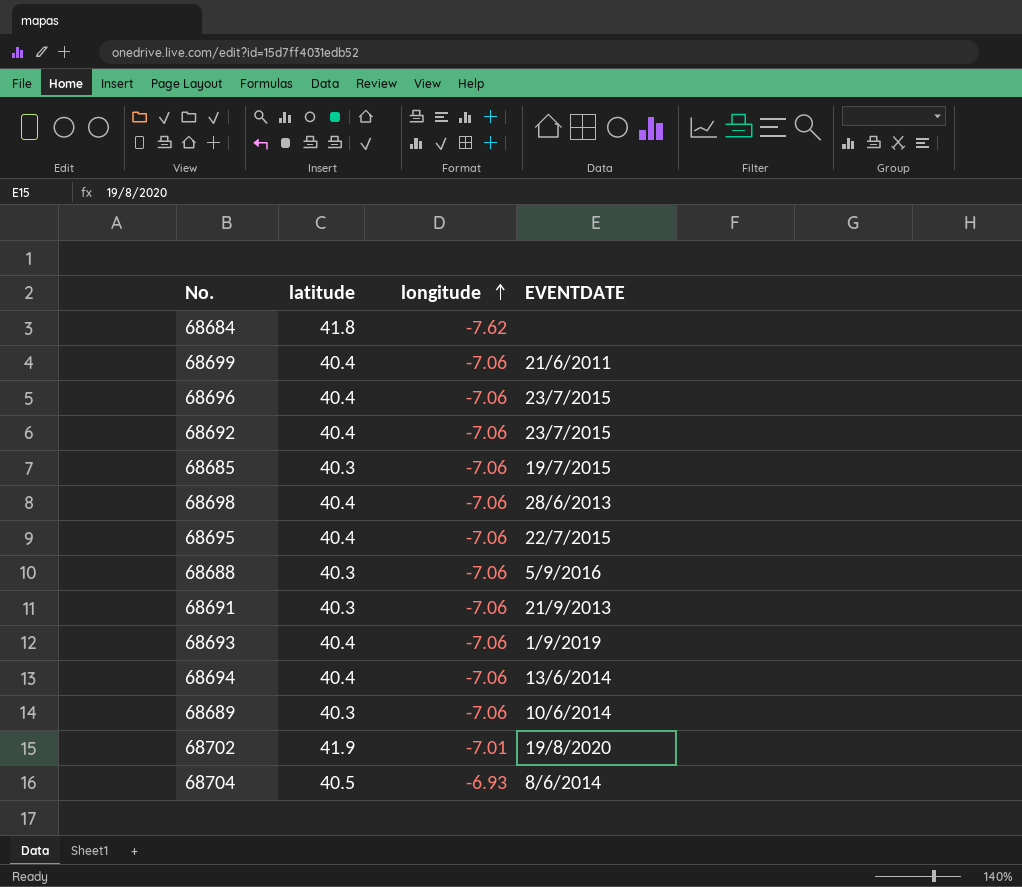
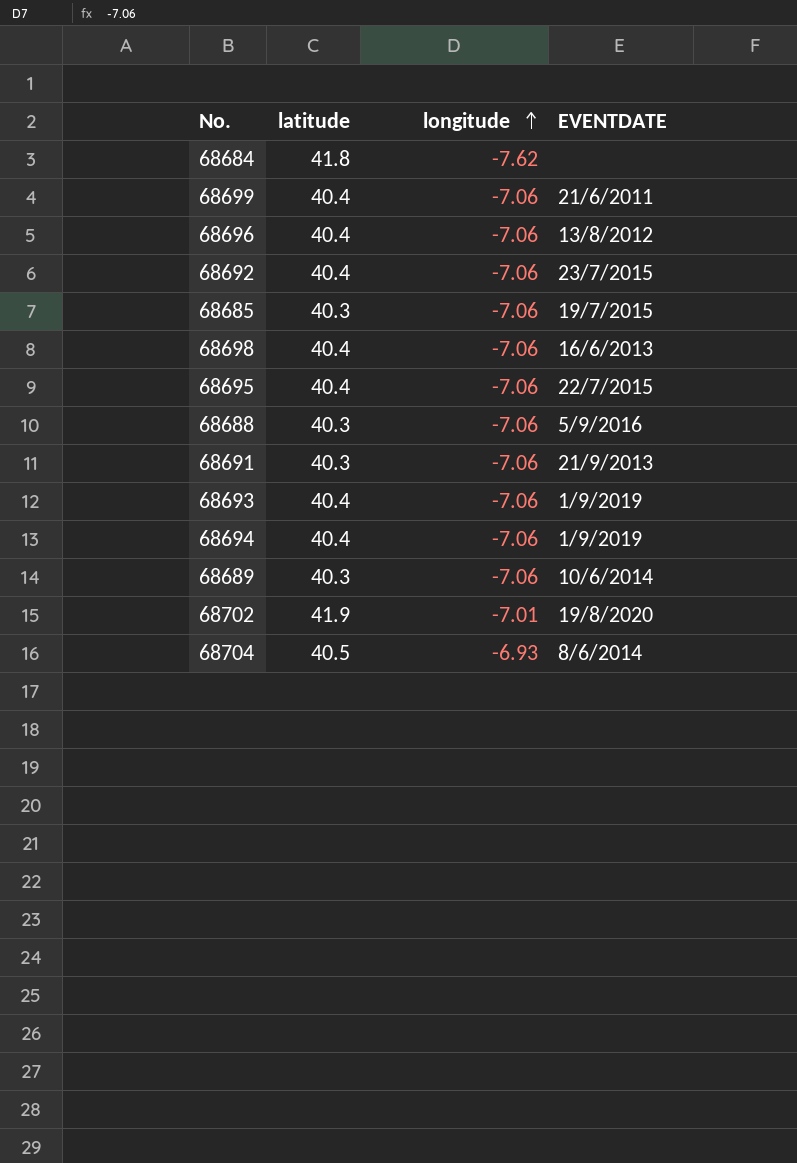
68696 | EVENTDATE: 23/7/2015 -> 13/8/2012
68698 | EVENTDATE: 28/6/2013 -> 16/6/2013
68694 | EVENTDATE: 13/6/2014 -> 1/9/2019

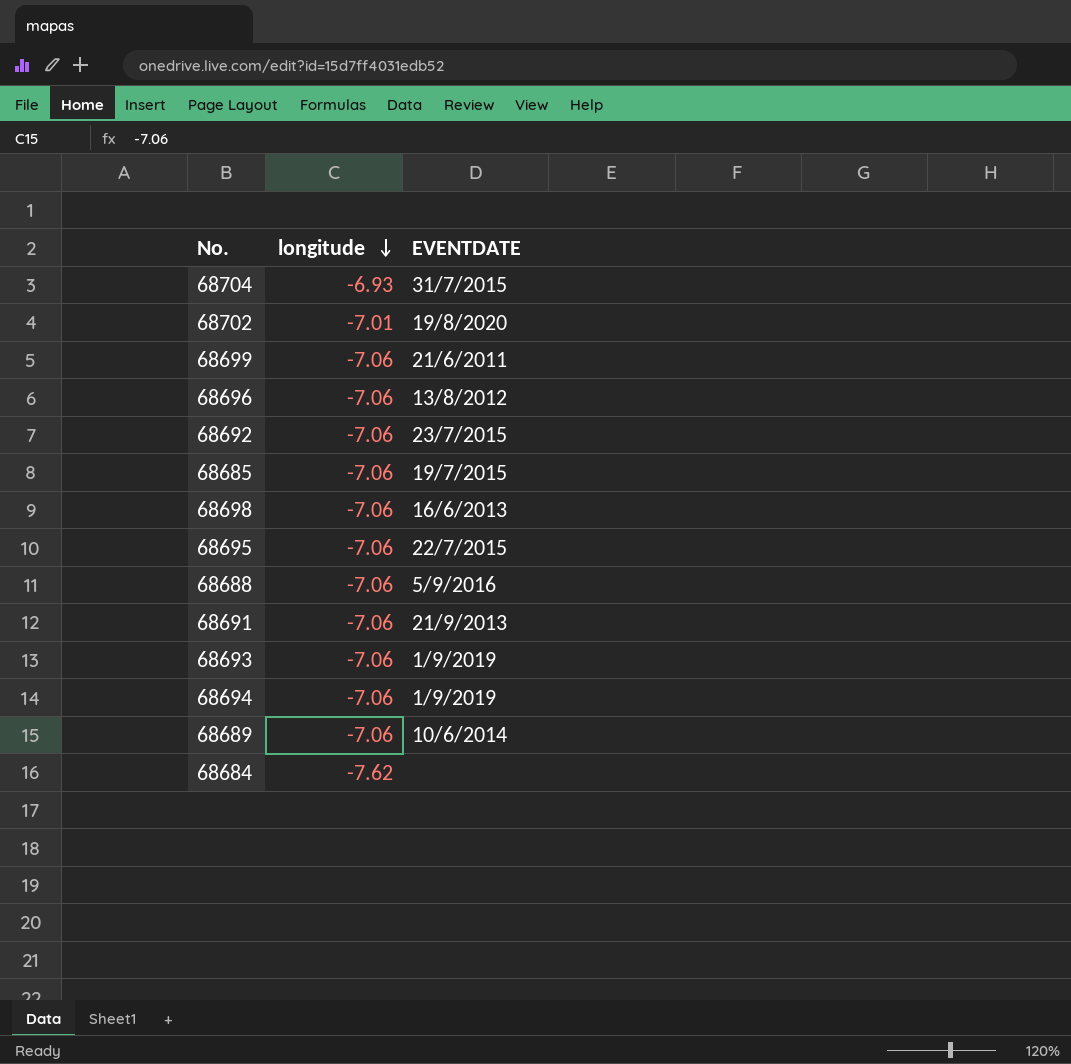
row order: longitude ascending -> longitude descending
column latitude | position: 2 -> none
68704 | EVENTDATE: 8/6/2014 -> 31/7/2015

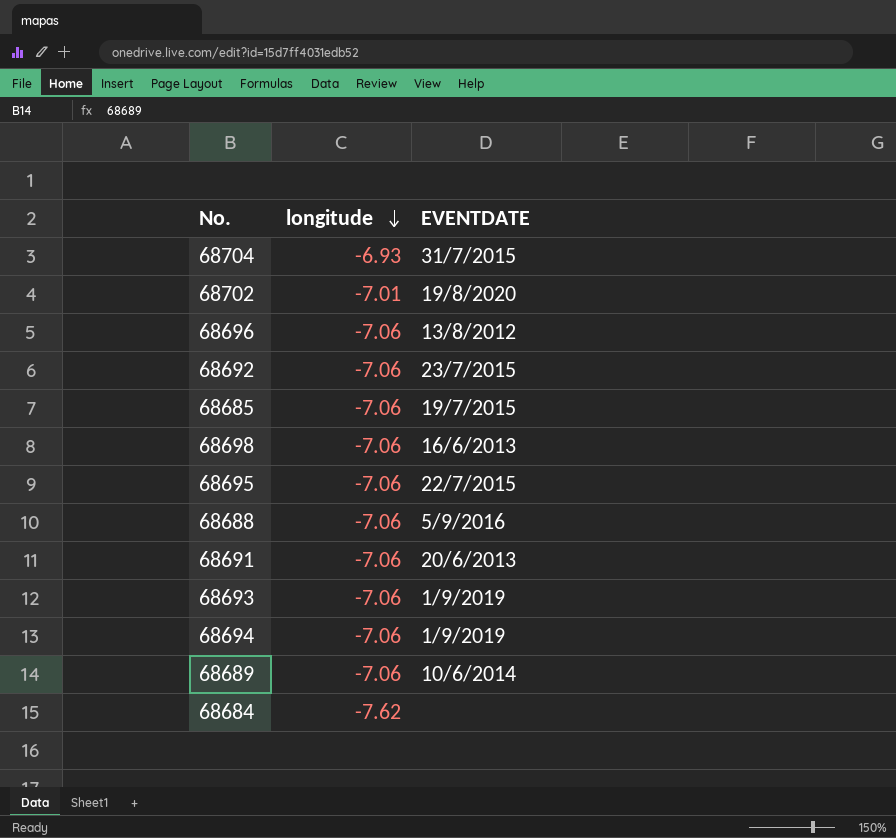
row 68699: -7.06 | 21/6/2011 -> none
68691 | EVENTDATE: 21/9/2013 -> 20/6/2013

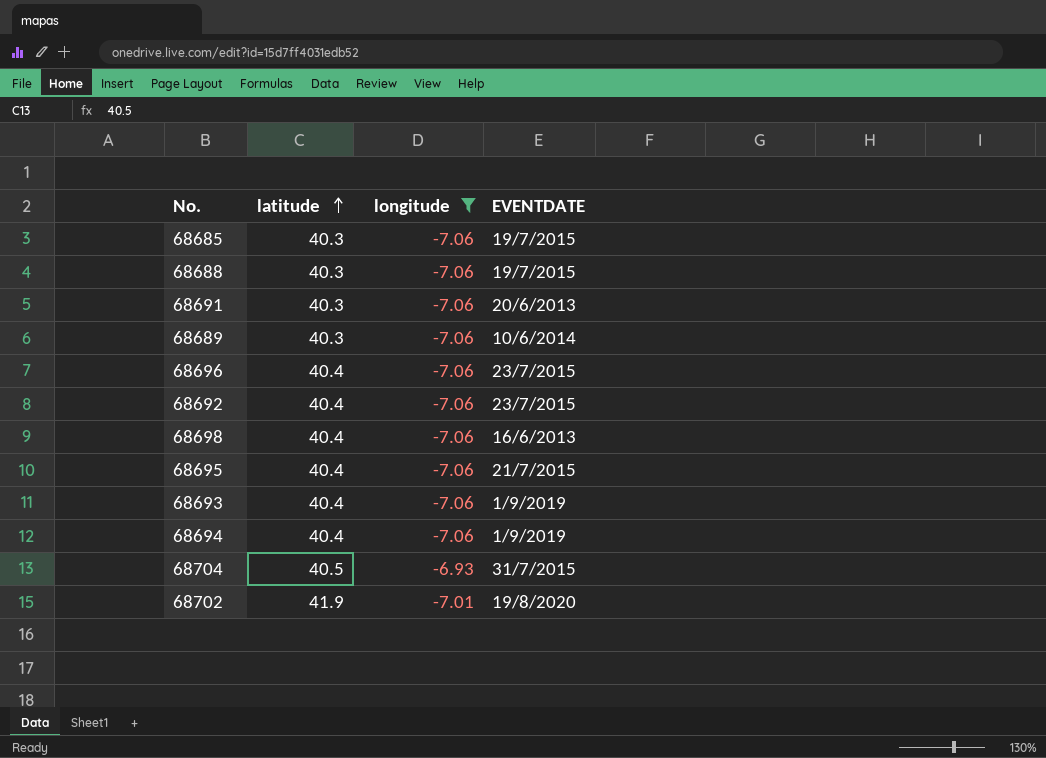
filter: none -> longitude != -7.62
row order: longitude descending -> latitude ascending
column latitude | position: none -> 2
68688 | EVENTDATE: 5/9/2016 -> 19/7/2015
68696 | EVENTDATE: 13/8/2012 -> 23/7/2015
68695 | EVENTDATE: 22/7/2015 -> 21/7/2015

